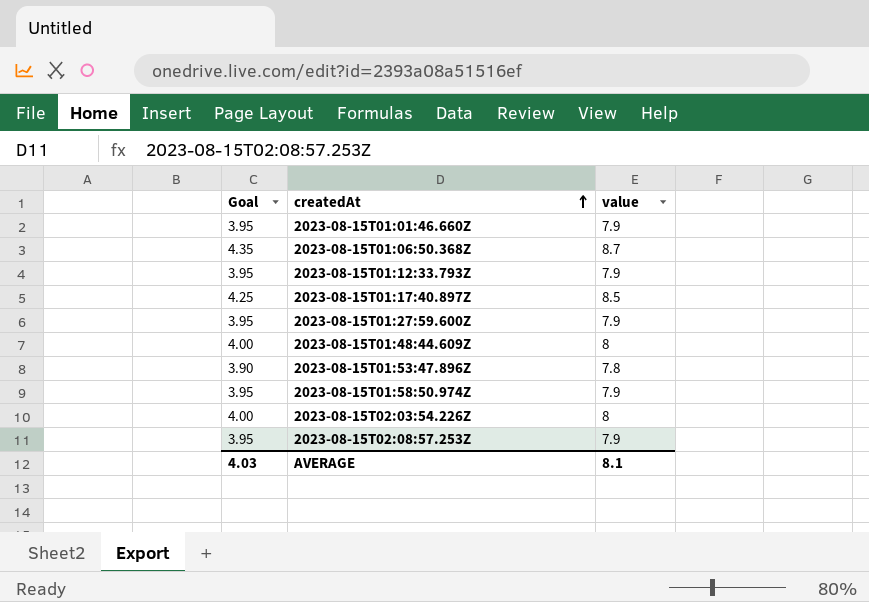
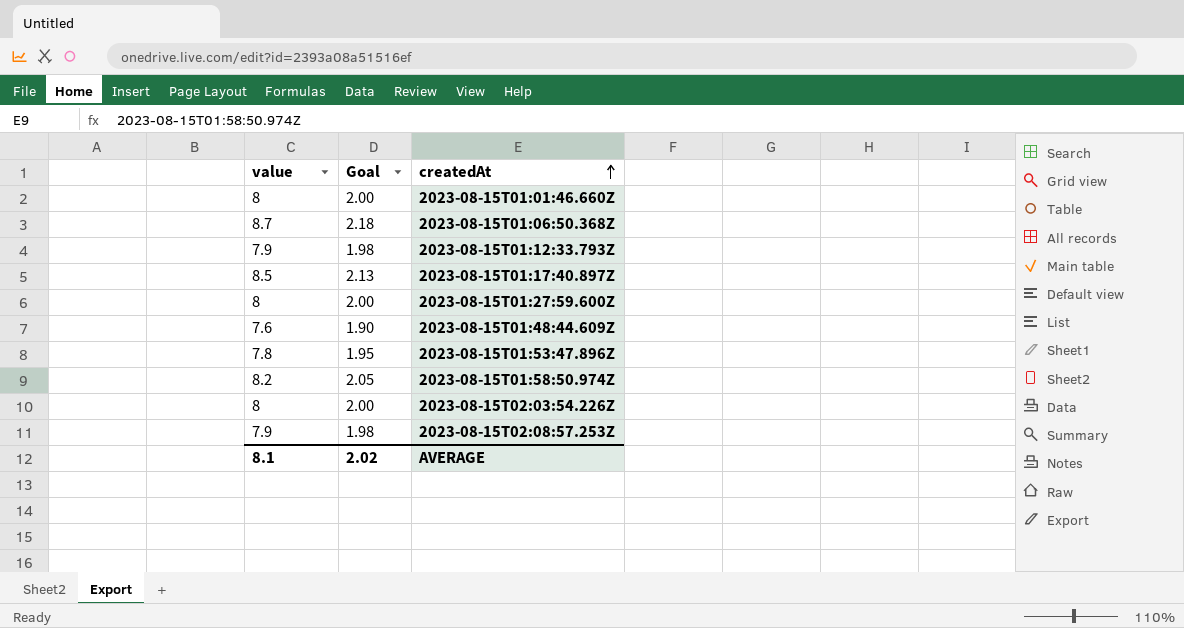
column value | position: 3 -> 1
column Goal | formula: [value] * 0.5 -> [value] * 0.25
2023-08-15T01:01:46.660Z | value: 7.9 -> 8
2023-08-15T01:27:59.600Z | value: 7.9 -> 8
2023-08-15T01:48:44.609Z | value: 8 -> 7.6
2023-08-15T01:58:50.974Z | value: 7.9 -> 8.2
AVERAGE | Goal: 4.03 -> 2.02

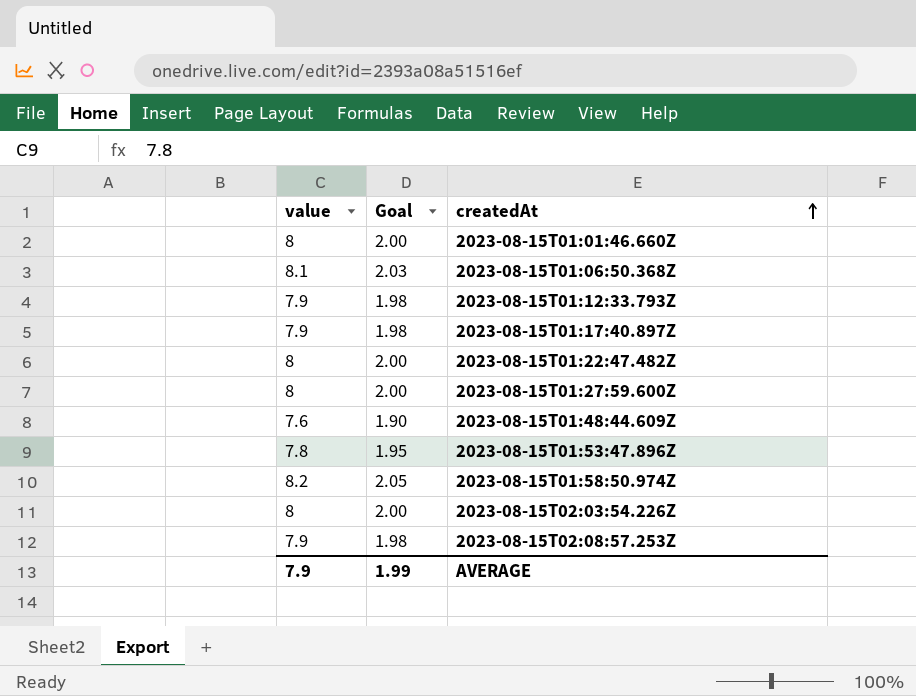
2023-08-15T01:06:50.368Z | value: 8.7 -> 8.1
2023-08-15T01:06:50.368Z | Goal: 2.18 -> 2.03
2023-08-15T01:17:40.897Z | value: 8.5 -> 7.9
2023-08-15T01:17:40.897Z | Goal: 2.13 -> 1.98
row 2023-08-15T01:22:47.482Z: none -> 8 | 2.00
AVERAGE | value: 8.1 -> 7.9
AVERAGE | Goal: 2.02 -> 1.99

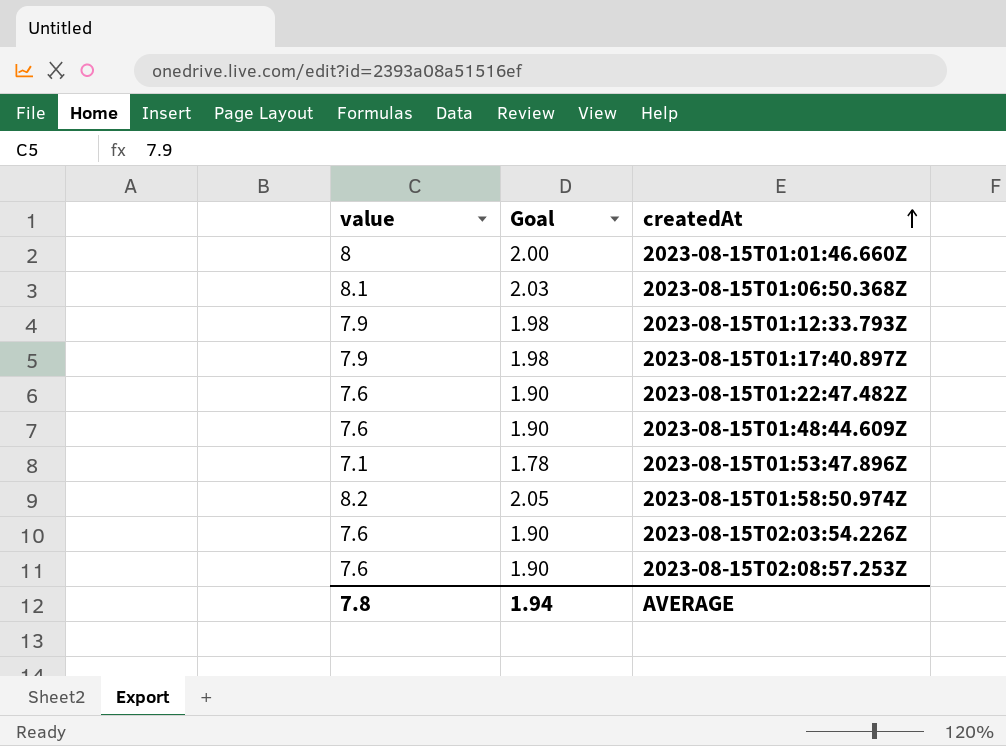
row 2023-08-15T01:27:59.600Z: 8 | 2.00 -> none
2023-08-15T01:22:47.482Z | value: 8 -> 7.6
2023-08-15T01:22:47.482Z | Goal: 2.00 -> 1.90
2023-08-15T01:53:47.896Z | value: 7.8 -> 7.1
2023-08-15T01:53:47.896Z | Goal: 1.95 -> 1.78
2023-08-15T02:03:54.226Z | value: 8 -> 7.6
2023-08-15T02:03:54.226Z | Goal: 2.00 -> 1.90
2023-08-15T02:08:57.253Z | value: 7.9 -> 7.6
2023-08-15T02:08:57.253Z | Goal: 1.98 -> 1.90
AVERAGE | value: 7.9 -> 7.8
AVERAGE | Goal: 1.99 -> 1.94

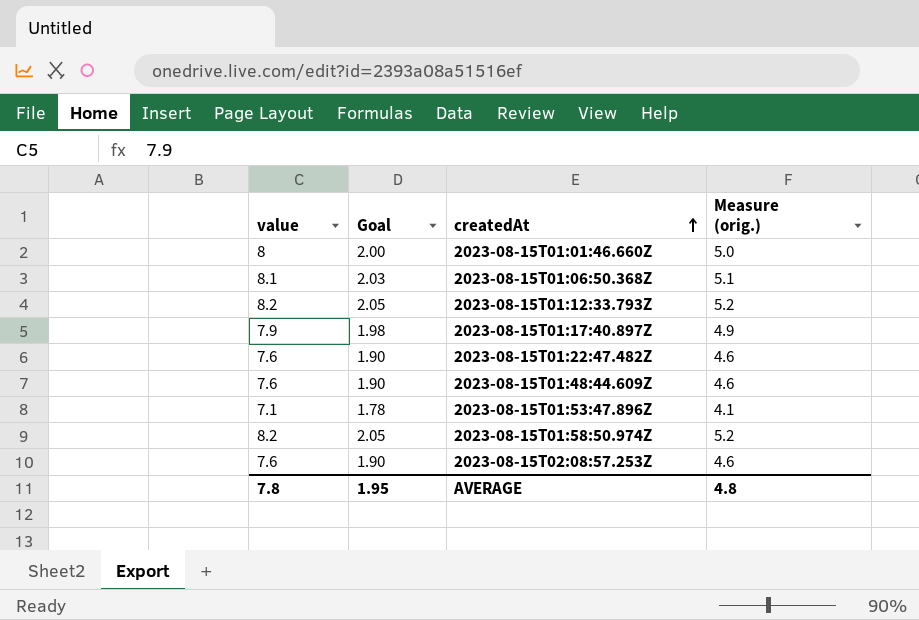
column Measure (orig.) | formula: none -> [value] - 3
row 2023-08-15T02:03:54.226Z: 7.6 | 1.90 -> none
2023-08-15T01:12:33.793Z | value: 7.9 -> 8.2
2023-08-15T01:12:33.793Z | Goal: 1.98 -> 2.05
AVERAGE | Goal: 1.94 -> 1.95

